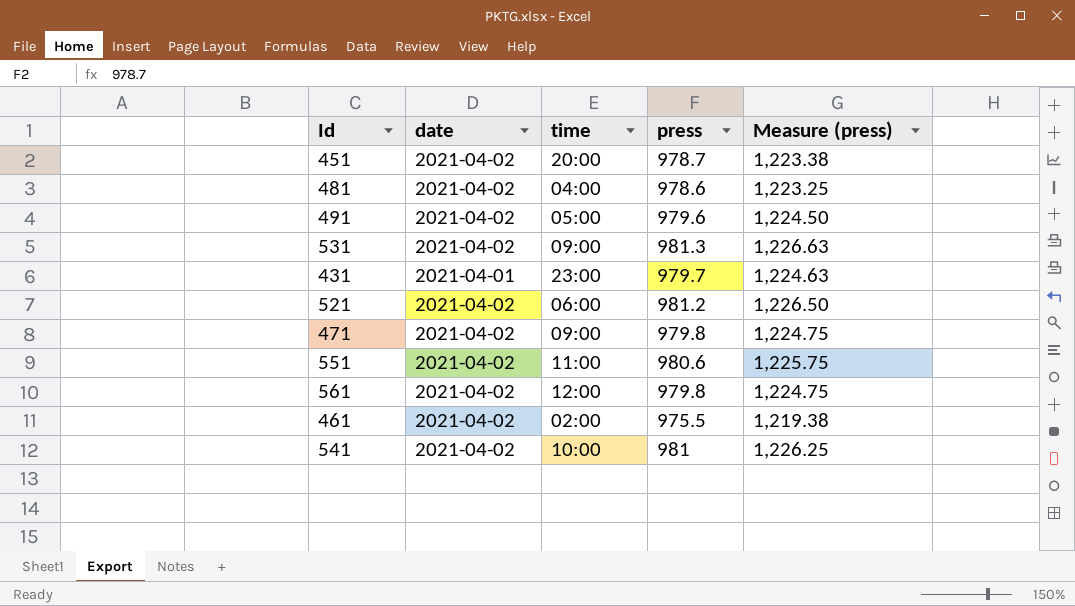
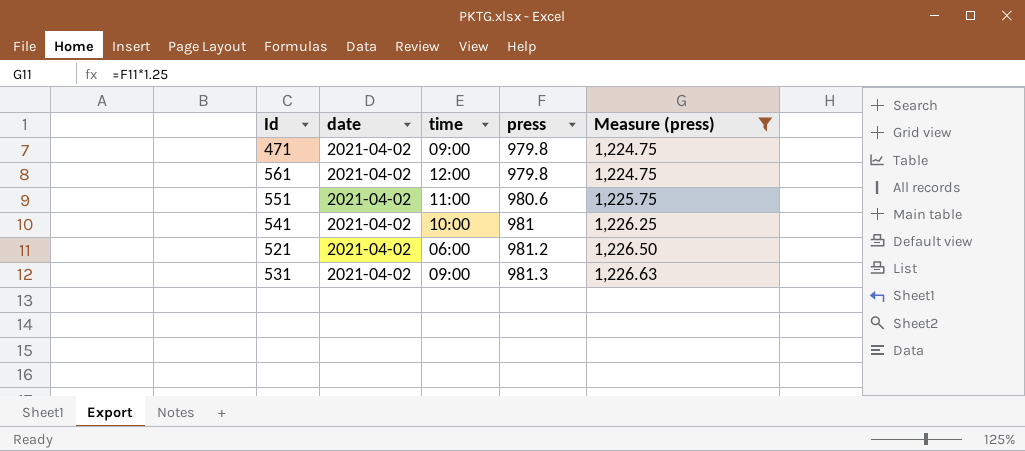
filter: none -> Measure (press) >= 1,224.75
row order: none -> press ascending

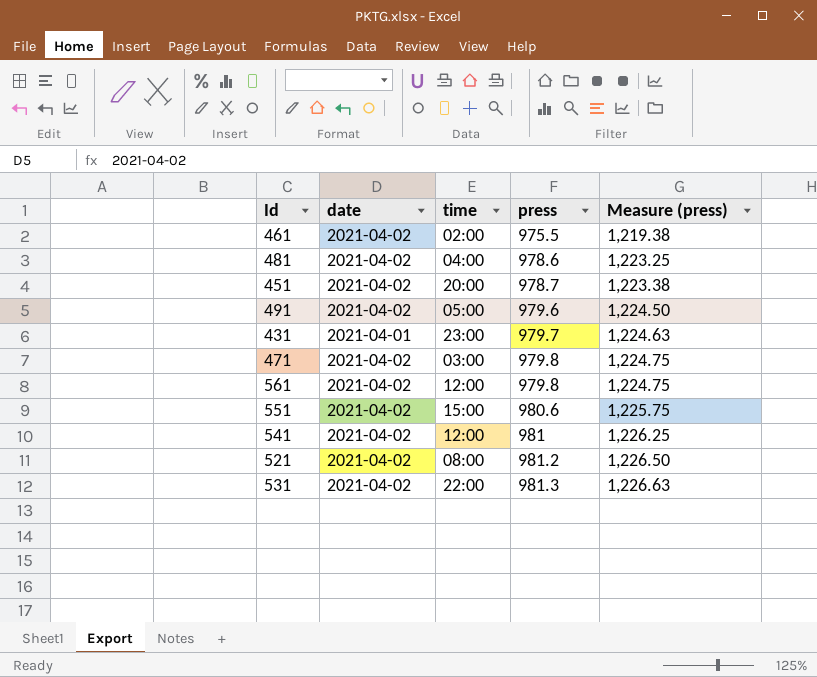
filter: Measure (press) >= 1,224.75 -> none
471 | time: 09:00 -> 03:00
551 | time: 11:00 -> 15:00
541 | time: 10:00 -> 12:00
521 | time: 06:00 -> 08:00
531 | time: 09:00 -> 22:00

